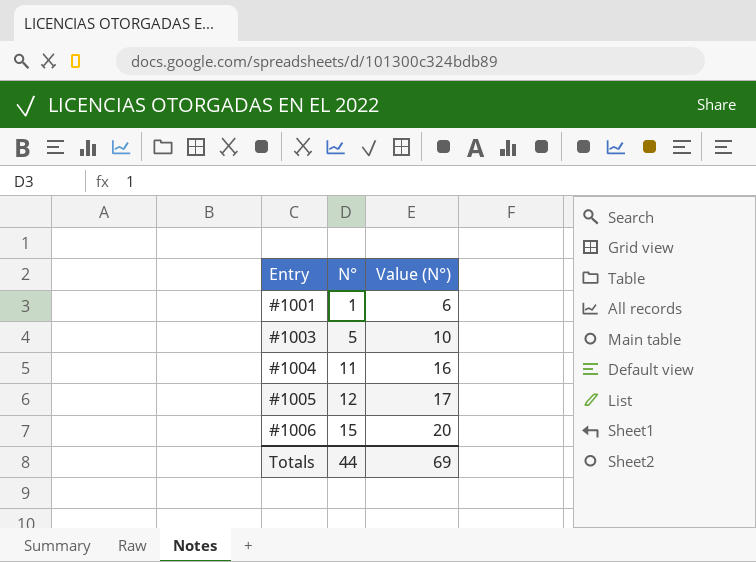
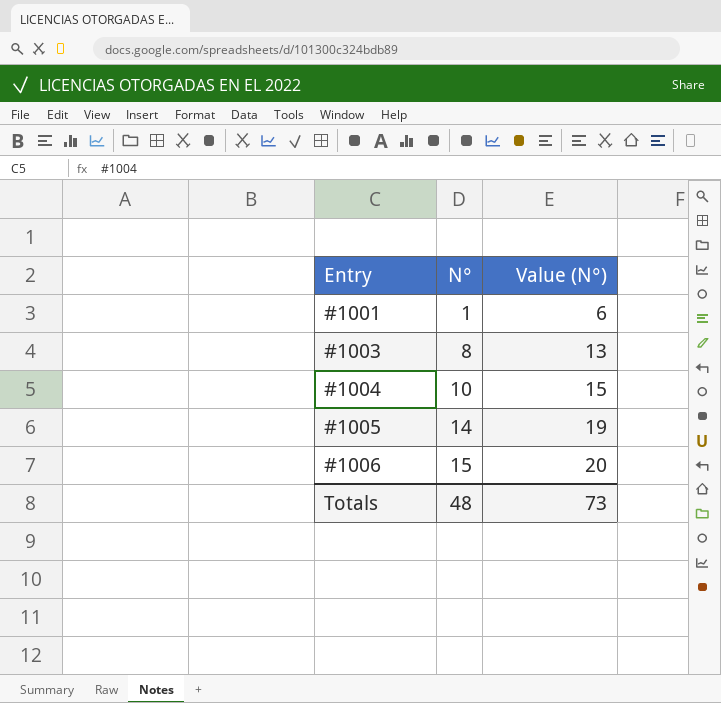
#1003 | N°: 5 -> 8
#1003 | Value (N°): 10 -> 13
#1004 | N°: 11 -> 10
#1004 | Value (N°): 16 -> 15
#1005 | N°: 12 -> 14
#1005 | Value (N°): 17 -> 19
Totals | N°: 44 -> 48
Totals | Value (N°): 69 -> 73

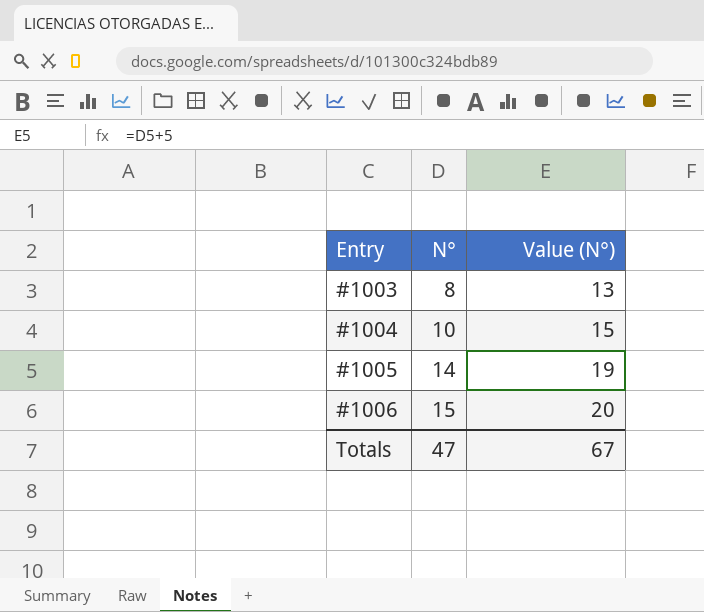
row #1001: 1 | 6 -> none
Totals | N°: 48 -> 47
Totals | Value (N°): 73 -> 67

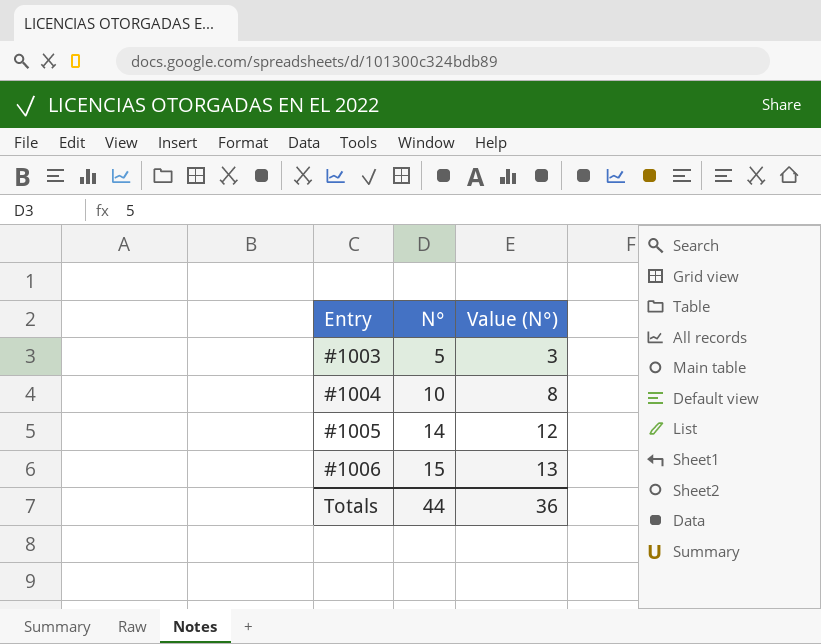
column Value (N°) | formula: [N°] + 5 -> [N°] - 2
#1003 | N°: 8 -> 5
Totals | N°: 47 -> 44
Totals | Value (N°): 67 -> 36

